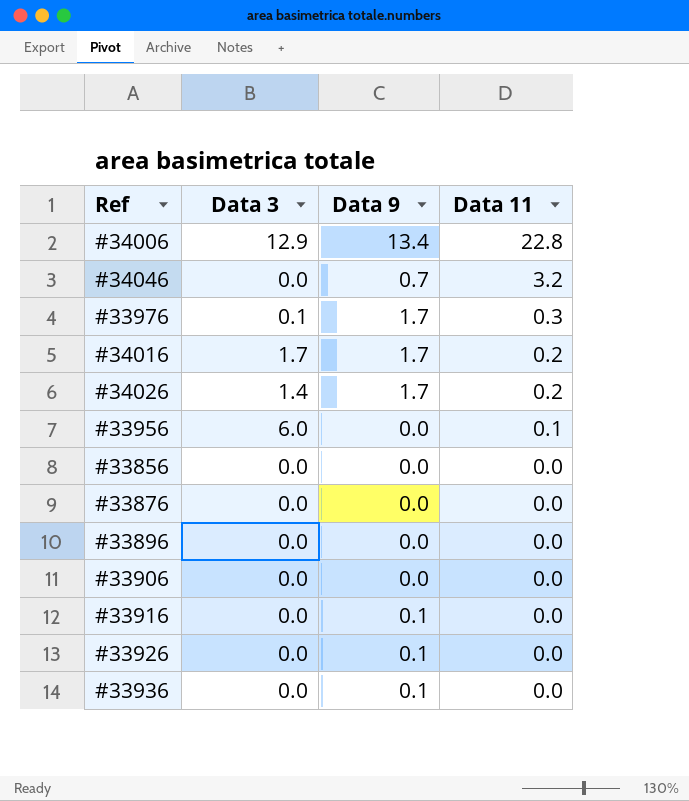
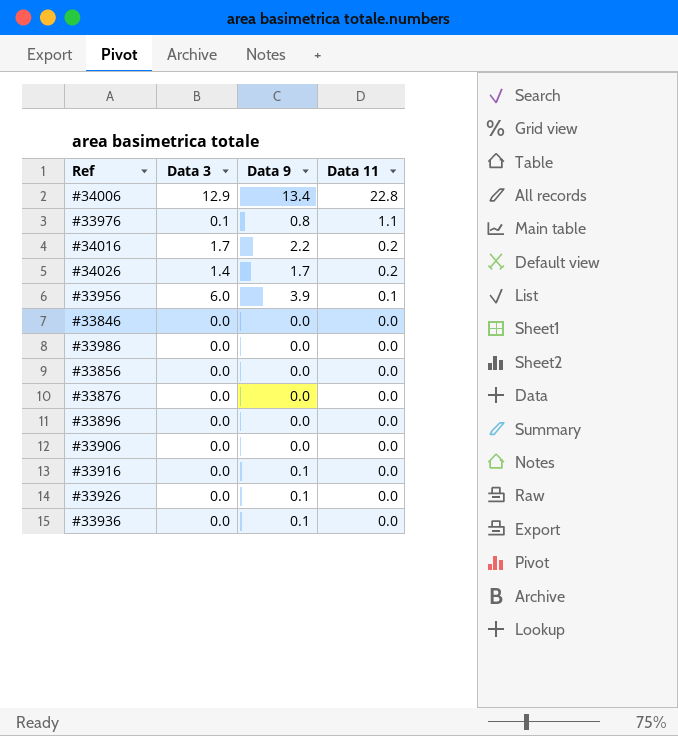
row #34046: 0.0 | 0.7 | 3.2 -> none
#33976 | Data 9: 1.7 -> 0.8
#33976 | Data 11: 0.3 -> 1.1
#34016 | Data 9: 1.7 -> 2.2
#33956 | Data 9: 0.0 -> 3.9
row #33846: none -> 0.0 | 0.0 | 0.0
row #33986: none -> 0.0 | 0.0 | 0.0

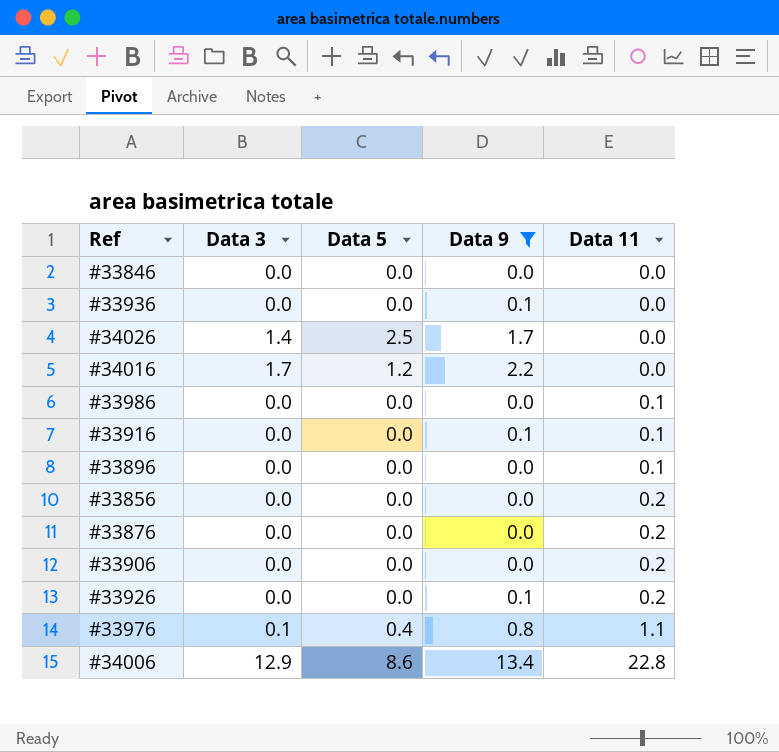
filter: none -> Data 9 != 3.9
row order: Data 11 descending -> Data 11 ascending
column Data 5 | position: none -> 3
#34026 | Data 11: 0.2 -> 0.0
#34016 | Data 11: 0.2 -> 0.0
#33986 | Data 11: 0.0 -> 0.1
#33916 | Data 11: 0.0 -> 0.1
#33896 | Data 11: 0.0 -> 0.1
#33856 | Data 11: 0.0 -> 0.2
#33876 | Data 11: 0.0 -> 0.2
#33906 | Data 11: 0.0 -> 0.2
#33926 | Data 11: 0.0 -> 0.2

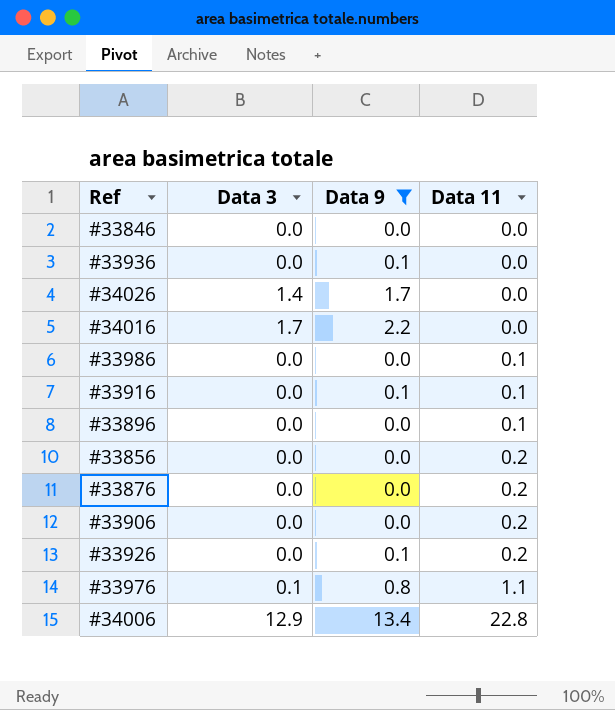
column Data 5 | position: 3 -> none

